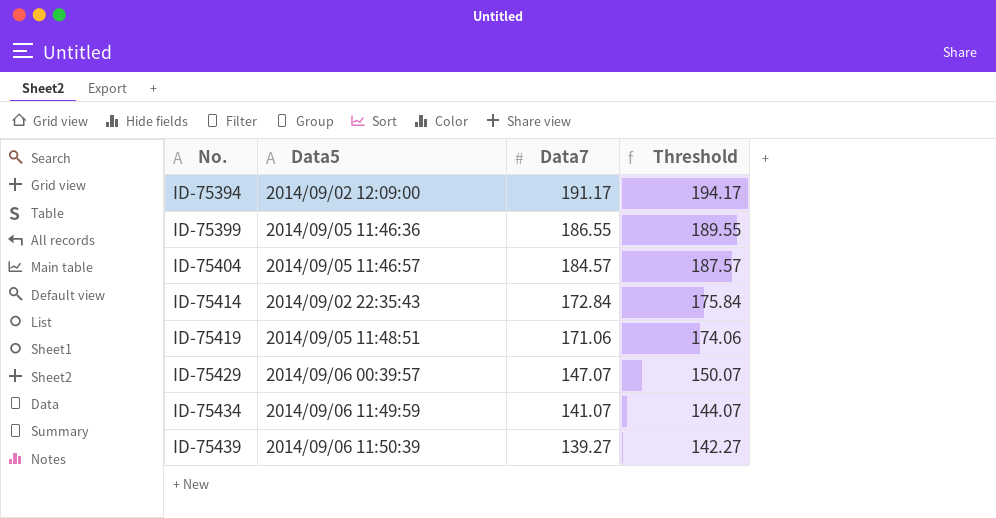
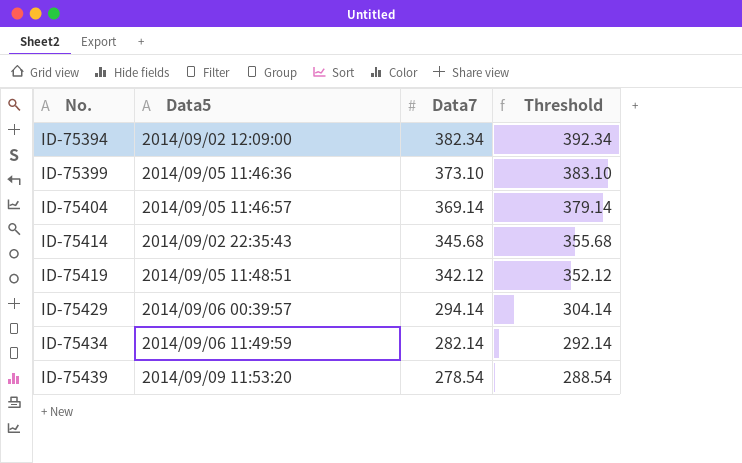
column Threshold | formula: [Data7] + 3 -> [Data7] + 10
ID-75394 | Data7: 191.17 -> 382.34
ID-75399 | Data7: 186.55 -> 373.10
ID-75404 | Data7: 184.57 -> 369.14
ID-75414 | Data7: 172.84 -> 345.68
ID-75419 | Data7: 171.06 -> 342.12
ID-75429 | Data7: 147.07 -> 294.14
ID-75434 | Data7: 141.07 -> 282.14
ID-75439 | Data5: 2014/09/06 11:50:39 -> 2014/09/09 11:53:20
ID-75439 | Data7: 139.27 -> 278.54

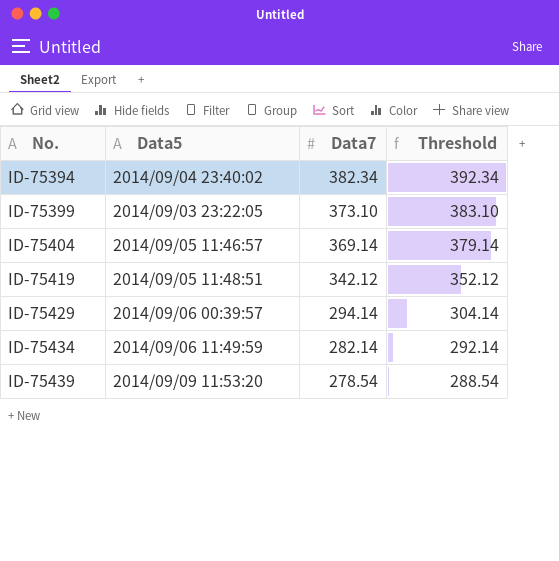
row ID-75414: 2014/09/02 22:35:43 | 345.68 | 355.68 -> none
ID-75394 | Data5: 2014/09/02 12:09:00 -> 2014/09/04 23:40:02
ID-75399 | Data5: 2014/09/05 11:46:36 -> 2014/09/03 23:22:05

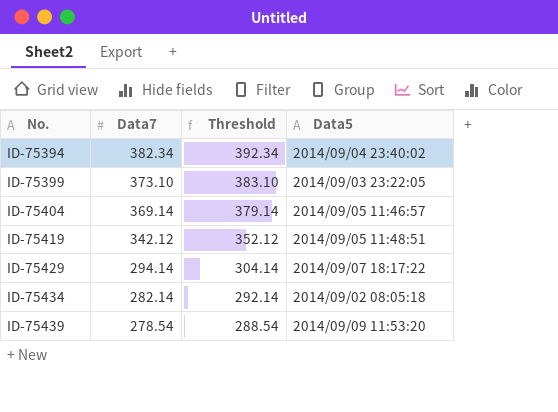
column Data5 | position: 2 -> 4
ID-75429 | Data5: 2014/09/06 00:39:57 -> 2014/09/07 18:17:22
ID-75434 | Data5: 2014/09/06 11:49:59 -> 2014/09/02 08:05:18

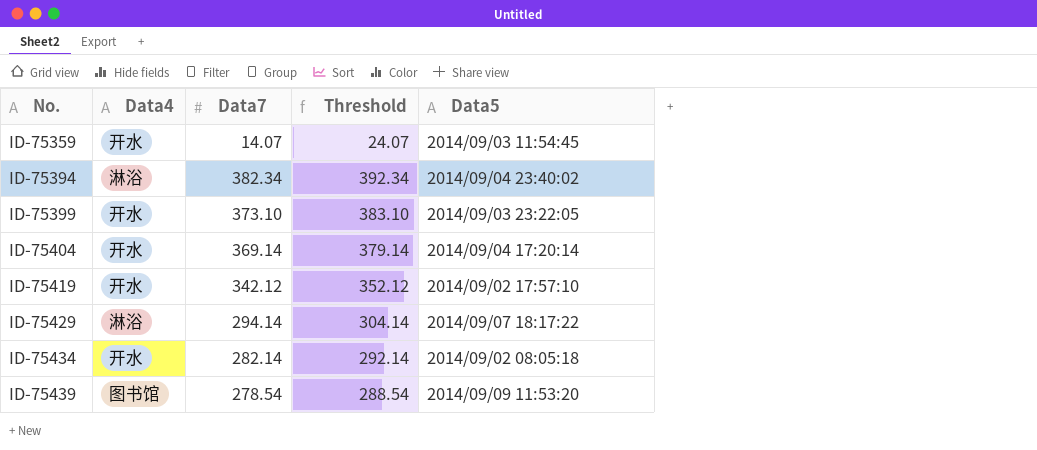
column Data4 | position: none -> 2
row ID-75359: none -> 开水 | 14.07 | 24.07 | 2014/09/03 11:54:45
ID-75404 | Data5: 2014/09/05 11:46:57 -> 2014/09/04 17:20:14
ID-75419 | Data5: 2014/09/05 11:48:51 -> 2014/09/02 17:57:10

